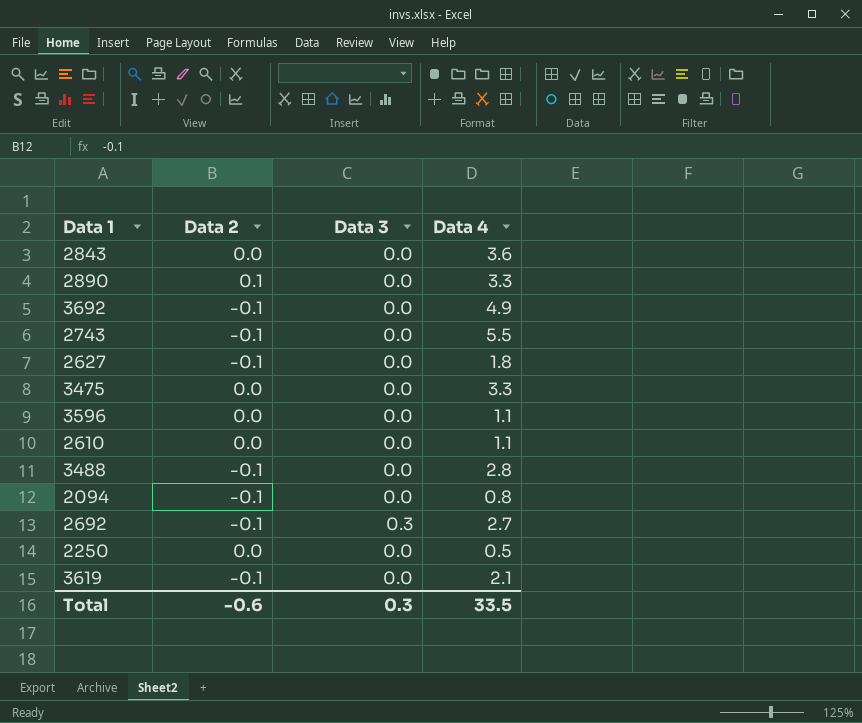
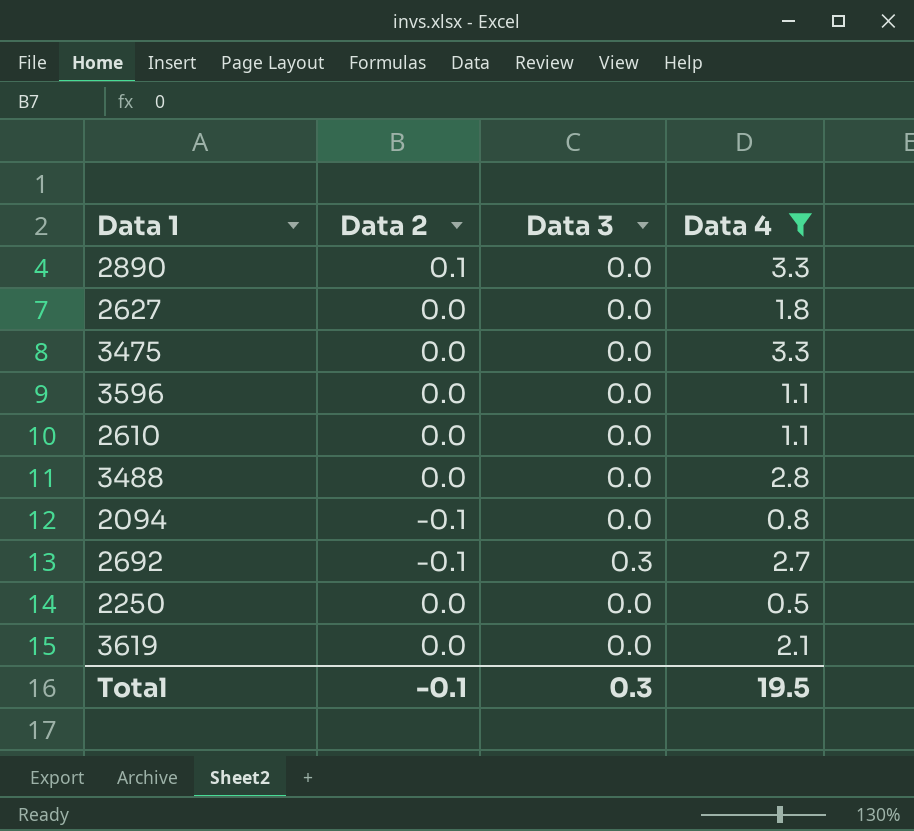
filter: none -> Data 4 <= 3.3
2627 | Data 2: -0.1 -> 0.0
3488 | Data 2: -0.1 -> 0.0
3619 | Data 2: -0.1 -> 0.0
Total | Data 2: -0.6 -> -0.1
Total | Data 4: 33.5 -> 19.5

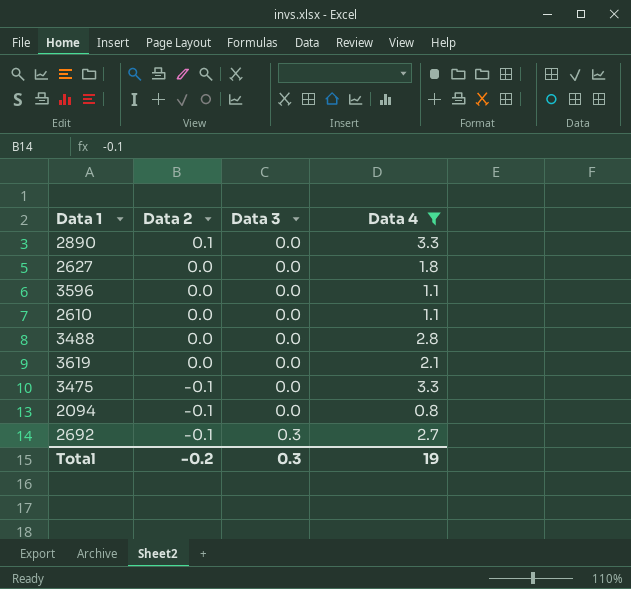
row order: none -> Data 2 descending
row 2250: 0.0 | 0.0 | 0.5 -> none
3475 | Data 2: 0.0 -> -0.1
Total | Data 2: -0.1 -> -0.2
Total | Data 4: 19.5 -> 19

